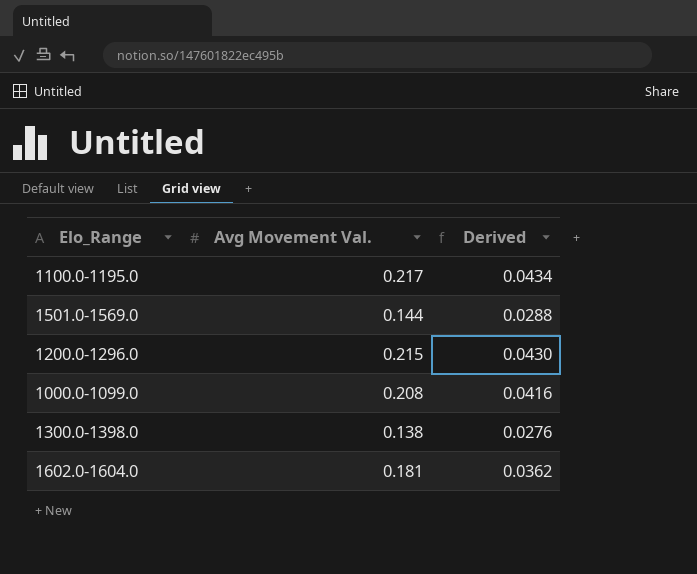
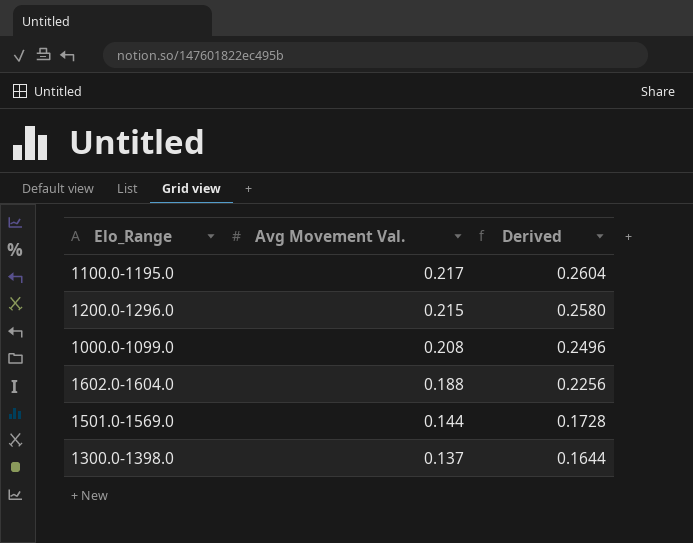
row order: none -> Avg Movement Val. descending
column Derived | formula: [Avg Movement Val.] * 0.2 -> [Avg Movement Val.] * 1.2
1602.0-1604.0 | Avg Movement Val.: 0.181 -> 0.188
1300.0-1398.0 | Avg Movement Val.: 0.138 -> 0.137

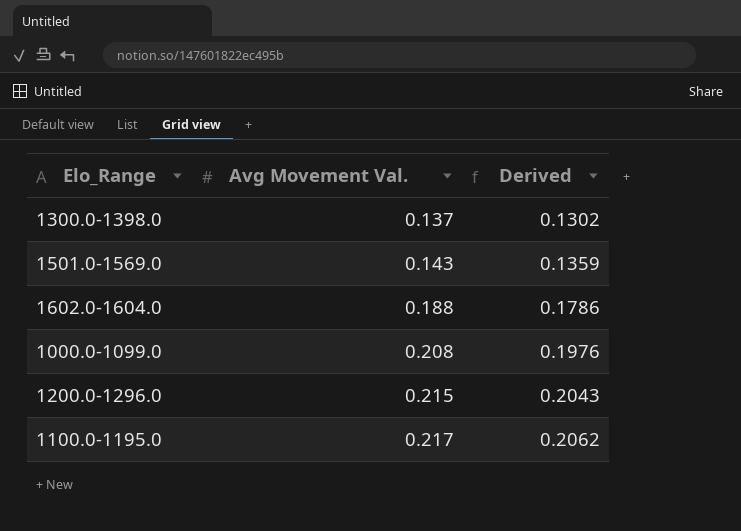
row order: Avg Movement Val. descending -> Avg Movement Val. ascending
column Derived | formula: [Avg Movement Val.] * 1.2 -> [Avg Movement Val.] * 0.95
1501.0-1569.0 | Avg Movement Val.: 0.144 -> 0.143

